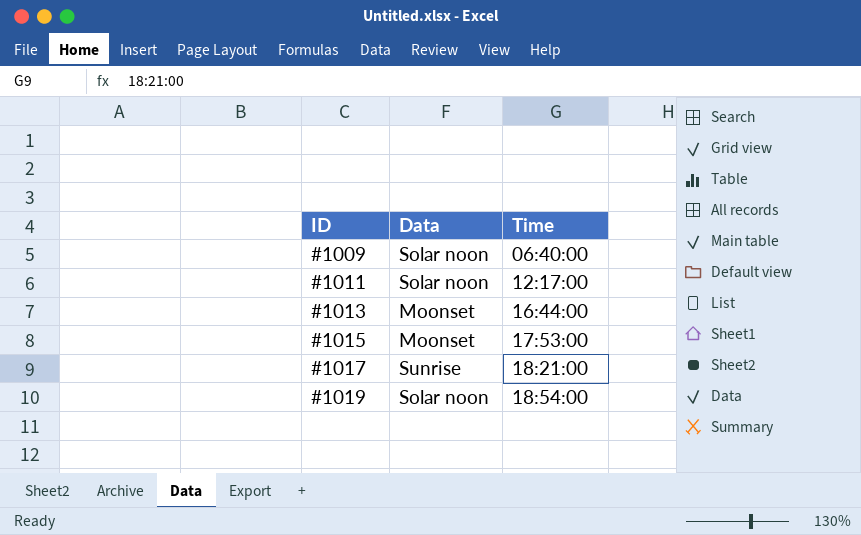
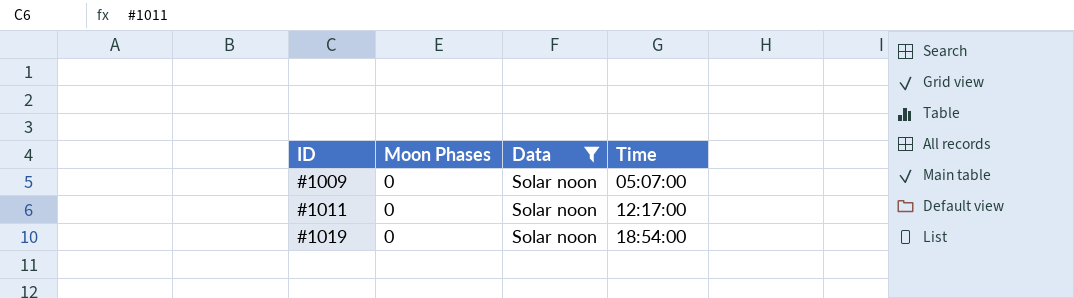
filter: none -> Data = Solar noon
column Moon Phases | position: none -> 2
#1009 | Time: 06:40:00 -> 05:07:00

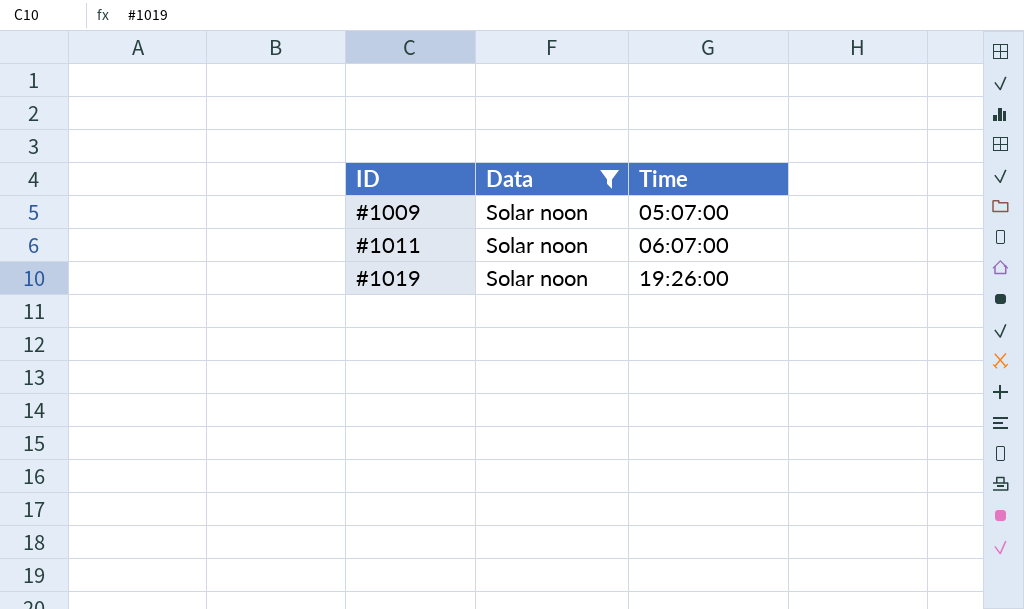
column Moon Phases | position: 2 -> none
#1011 | Time: 12:17:00 -> 06:07:00
#1019 | Time: 18:54:00 -> 19:26:00

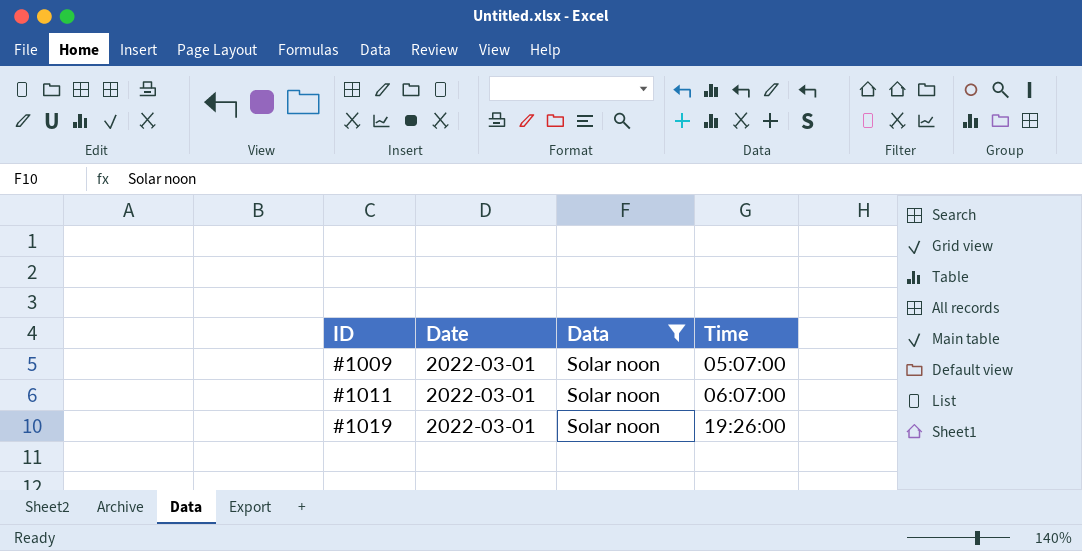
column Date | position: none -> 2

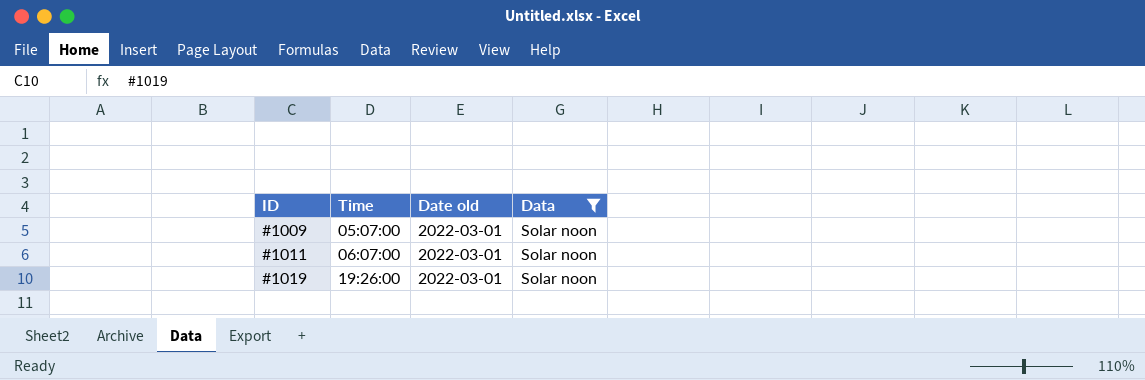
column Time | position: 4 -> 2
column name: Date -> Date old

